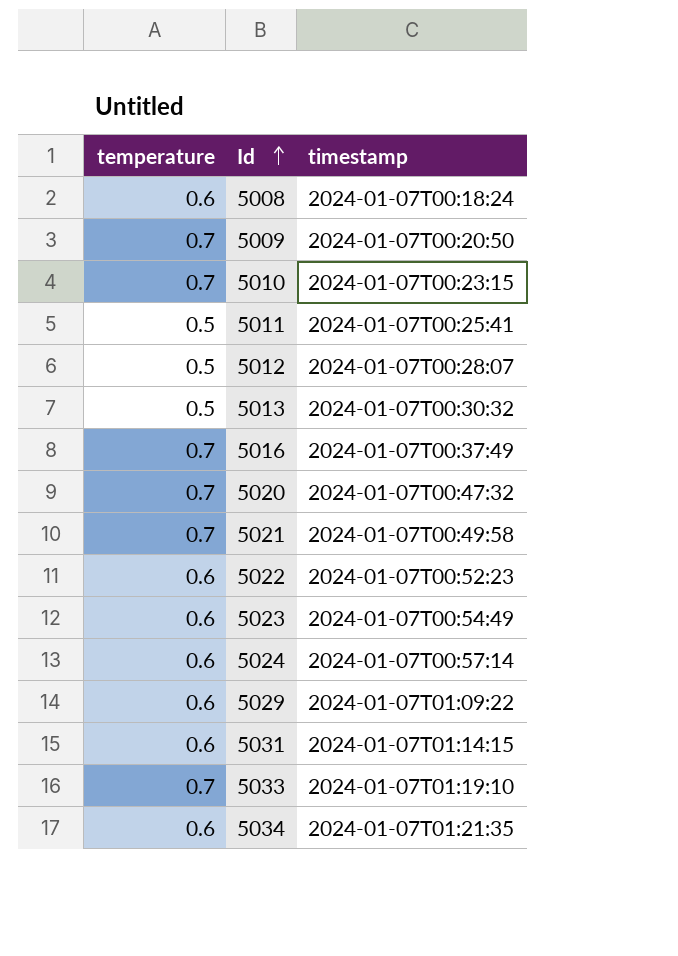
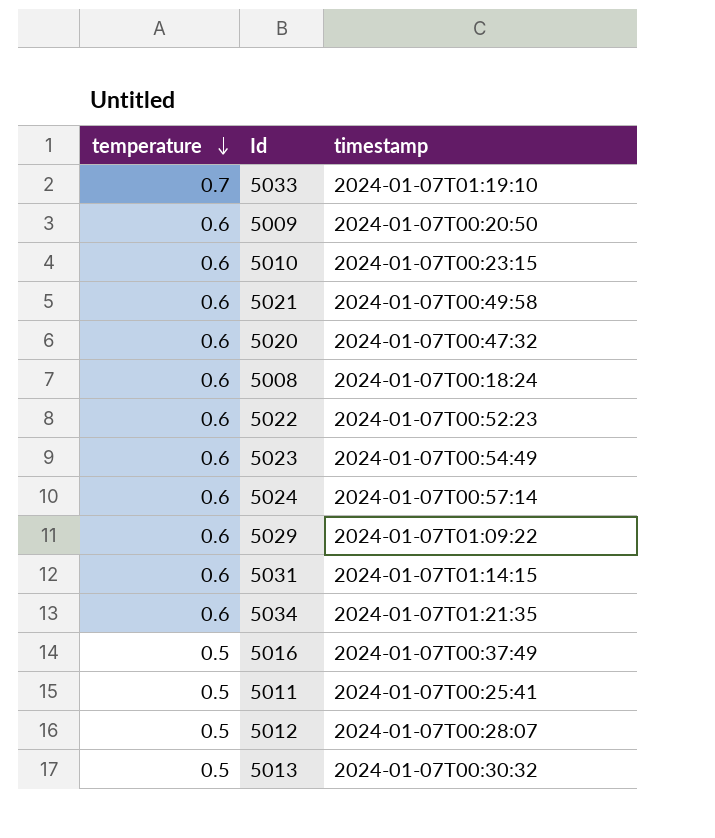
row order: Id ascending -> temperature descending
5009 | temperature: 0.7 -> 0.6
5010 | temperature: 0.7 -> 0.6
5021 | temperature: 0.7 -> 0.6
5020 | temperature: 0.7 -> 0.6
5016 | temperature: 0.7 -> 0.5

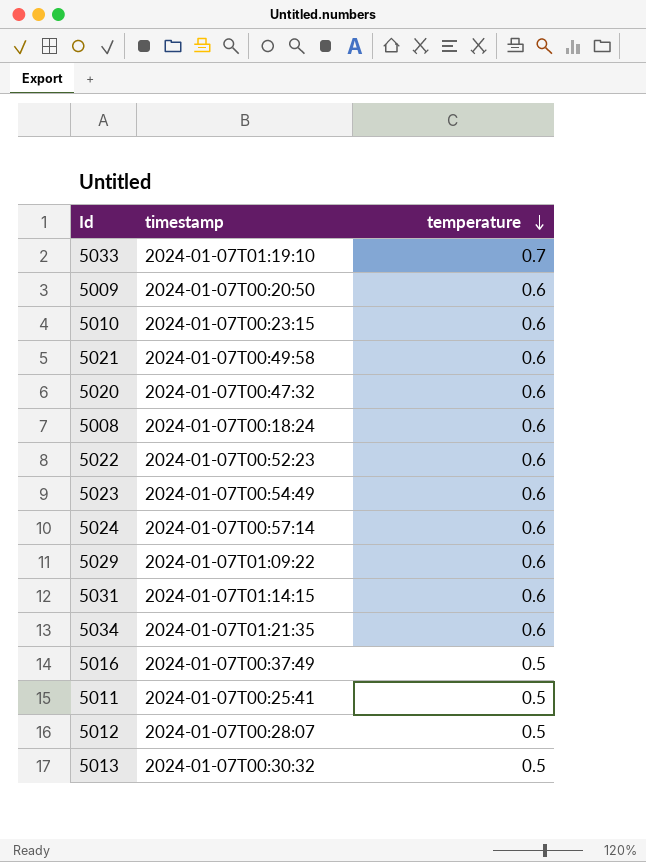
column temperature | position: 1 -> 3

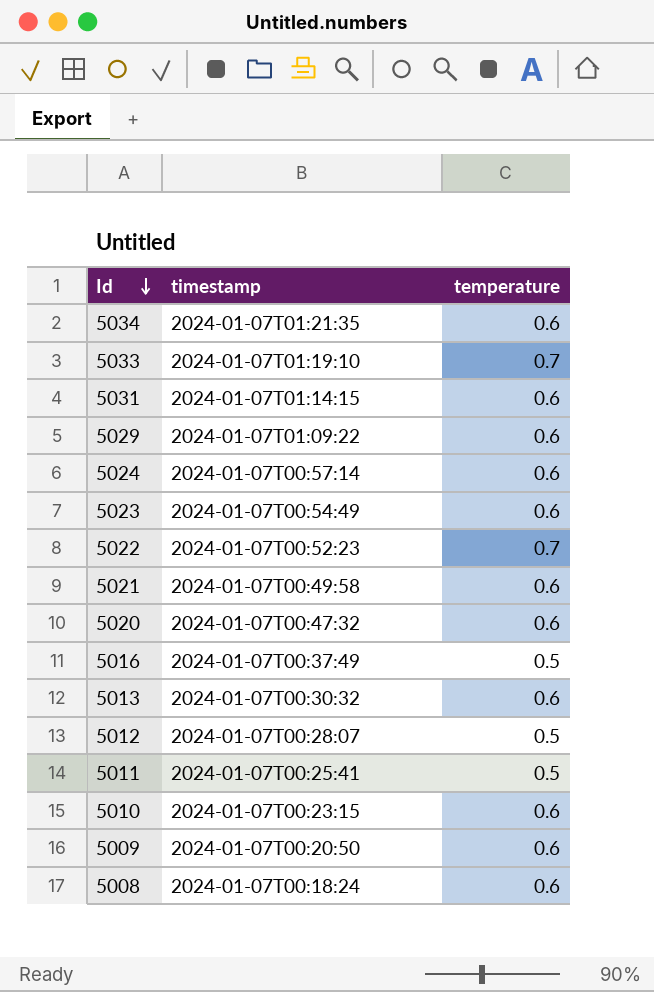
row order: temperature descending -> Id descending
5022 | temperature: 0.6 -> 0.7
5013 | temperature: 0.5 -> 0.6

